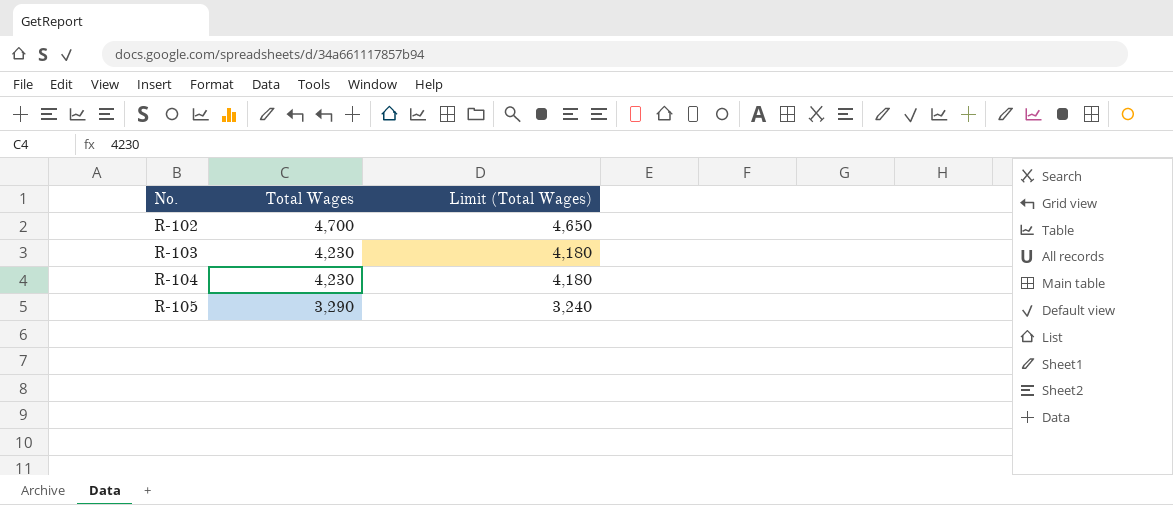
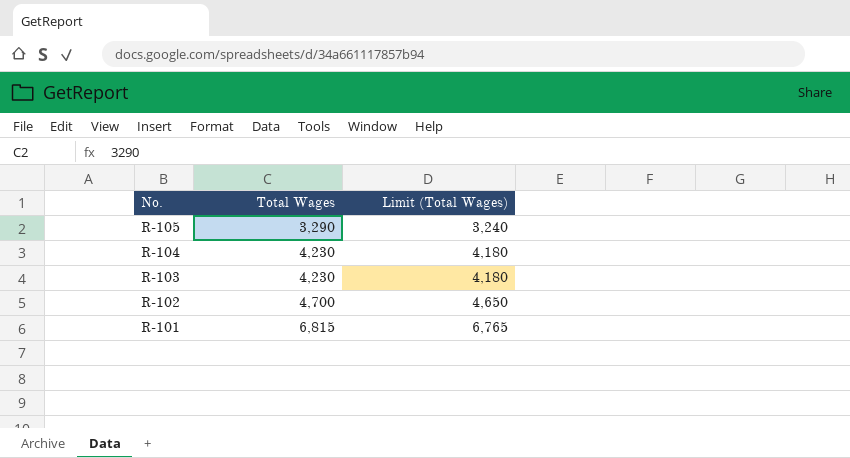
row order: No. ascending -> No. descending
row R-101: none -> 6,815 | 6,765

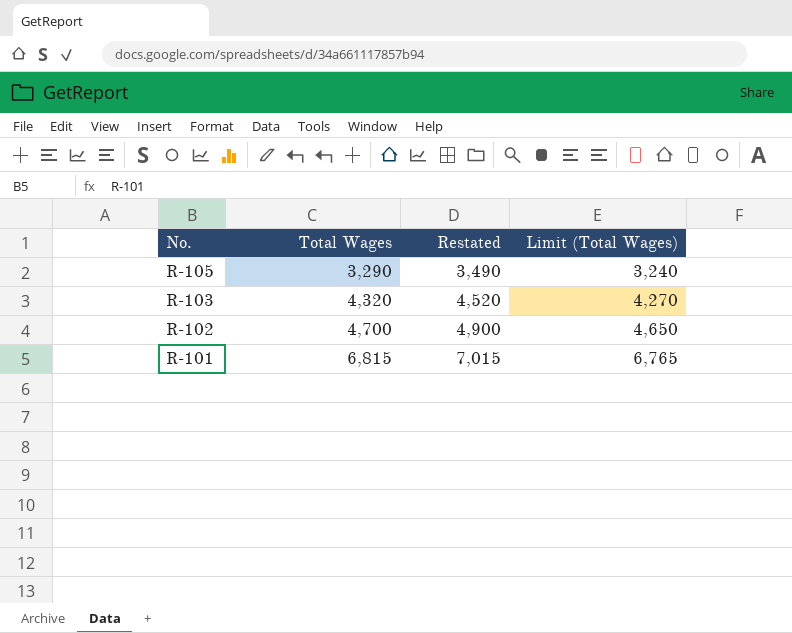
column Restated | formula: none -> [Total Wages] + 200
row R-104: 4,230 | 4,180 -> none
R-103 | Total Wages: 4,230 -> 4,320
R-103 | Limit (Total Wages): 4,180 -> 4,270

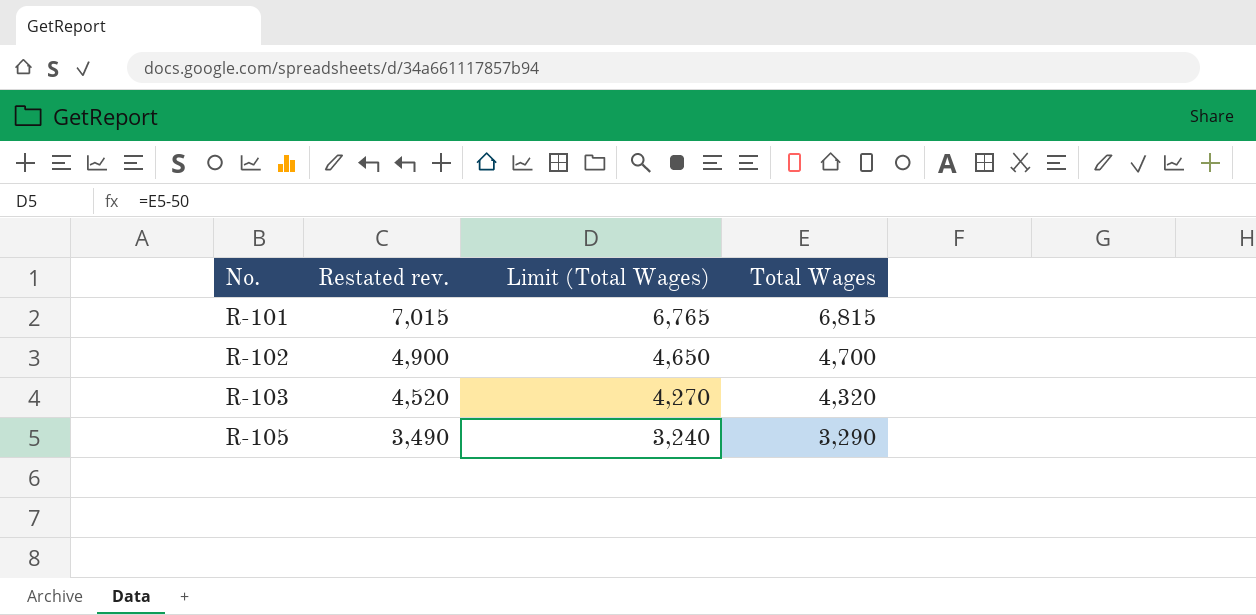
row order: No. descending -> No. ascending
column name: Restated -> Restated rev.
column Total Wages | position: 2 -> 4

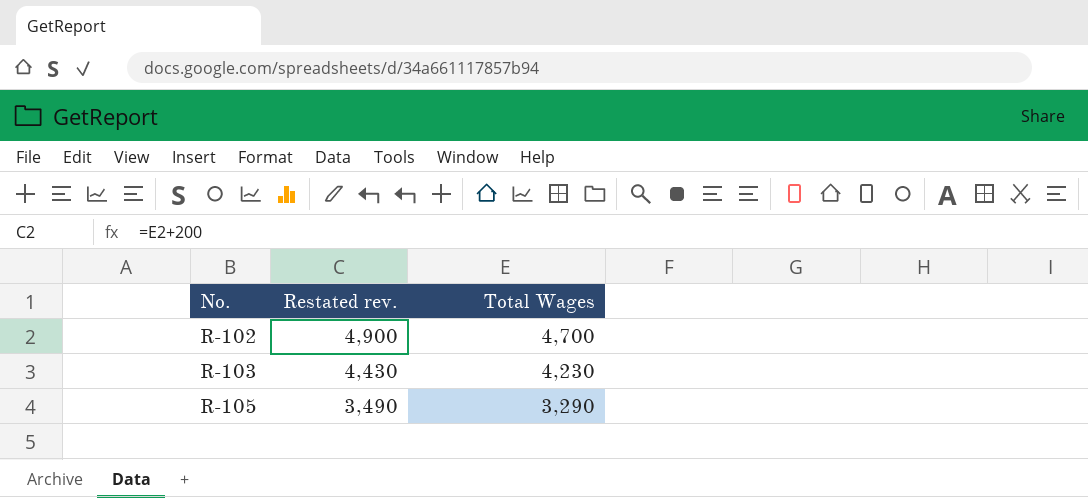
column Limit (Total Wages) | formula: [Total Wages] - 50 -> none
row R-101: 7,015 | 6,765 | 6,815 -> none
R-103 | Restated rev.: 4,520 -> 4,430
R-103 | Total Wages: 4,320 -> 4,230

